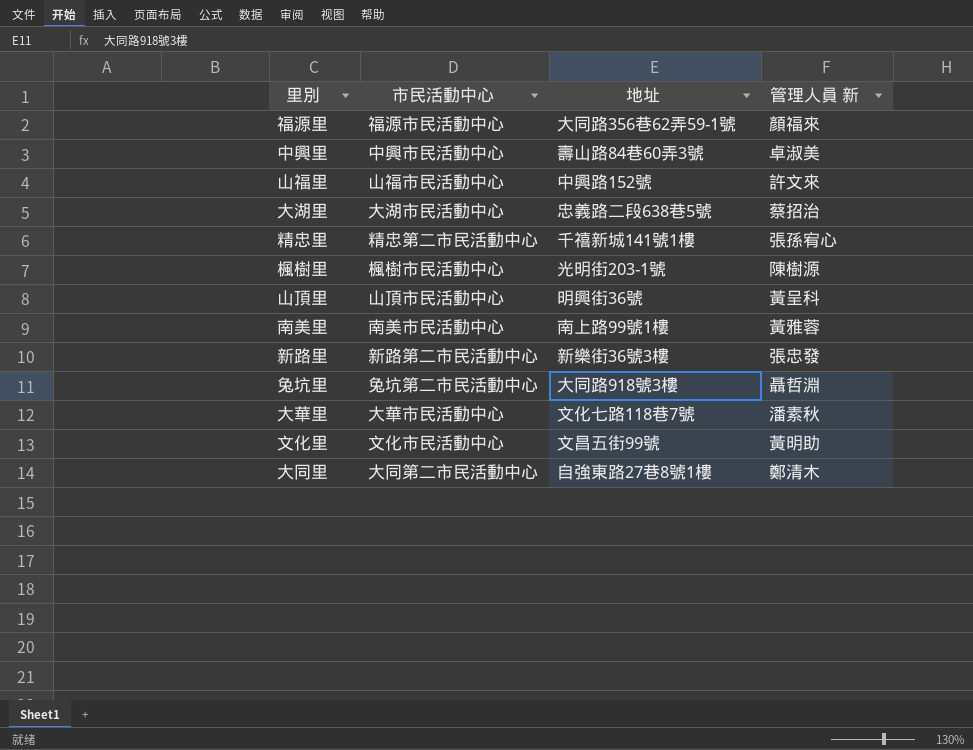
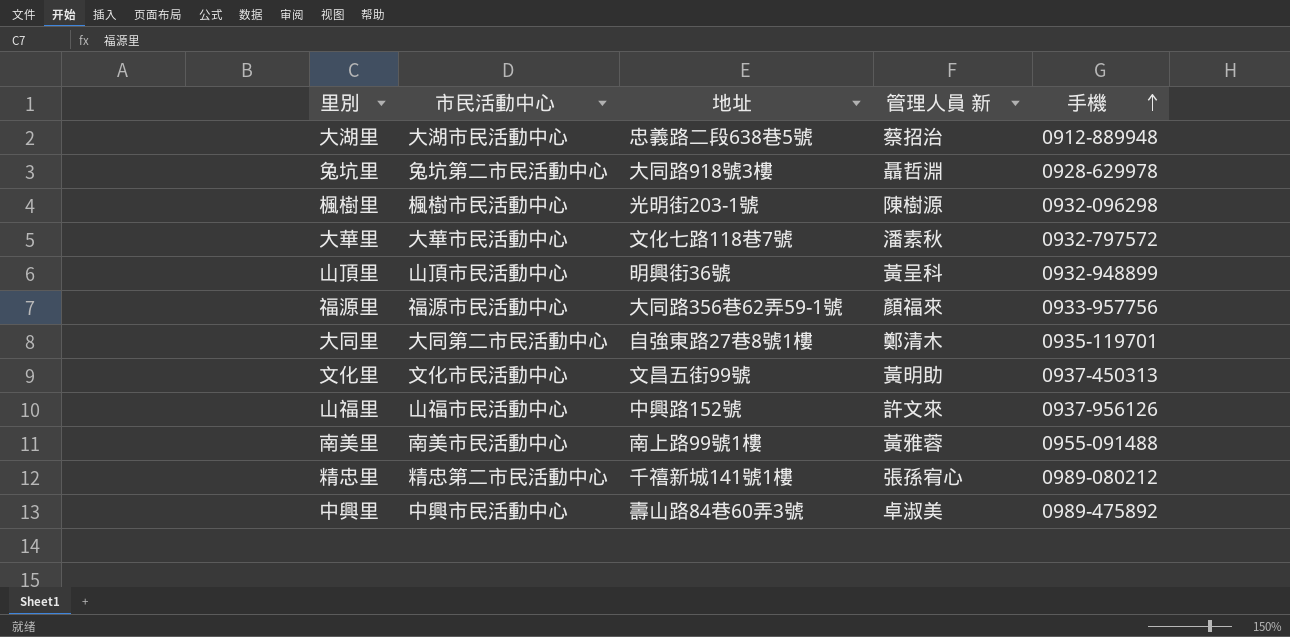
row order: none -> 手機 ascending
column 手機 | position: none -> 5
row 新路里: 新路第二市民活動中心 | 新樂街36號3樓 | 張忠發 -> none

